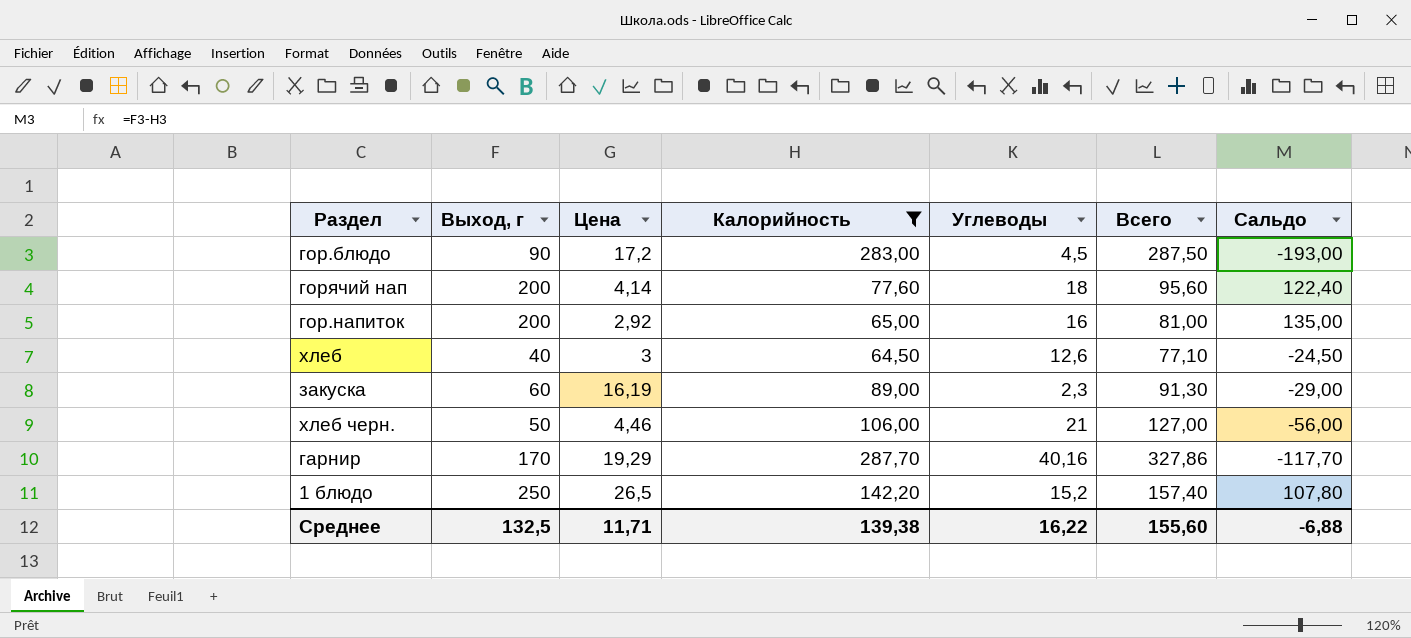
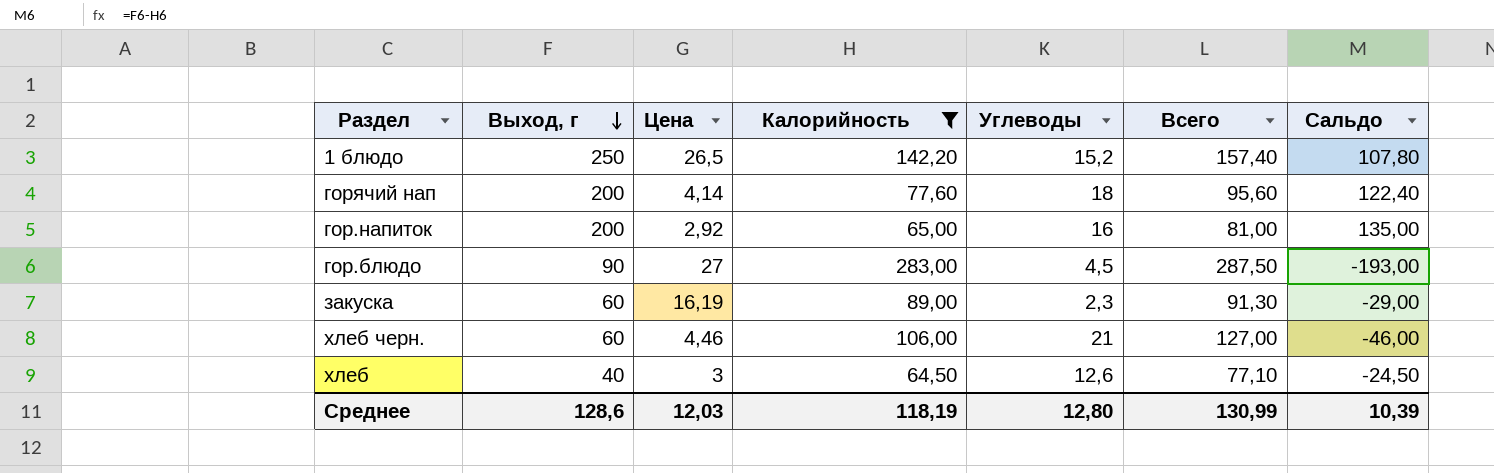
row order: none -> Выход, г descending
row гарнир: 170 | 19,29 | 287,70 | 40,16 | 327,86 | -117,70 -> none
гор.блюдо | Цена: 17,2 -> 27
хлеб черн. | Выход, г: 50 -> 60
хлеб черн. | Сальдо: -56,00 -> -46,00
Среднее | Выход, г: 132,5 -> 128,6
Среднее | Цена: 11,71 -> 12,03
Среднее | Калорийность: 139,38 -> 118,19
Среднее | Углеводы: 16,22 -> 12,80
Среднее | Всего: 155,60 -> 130,99
Среднее | Сальдо: -6,88 -> 10,39

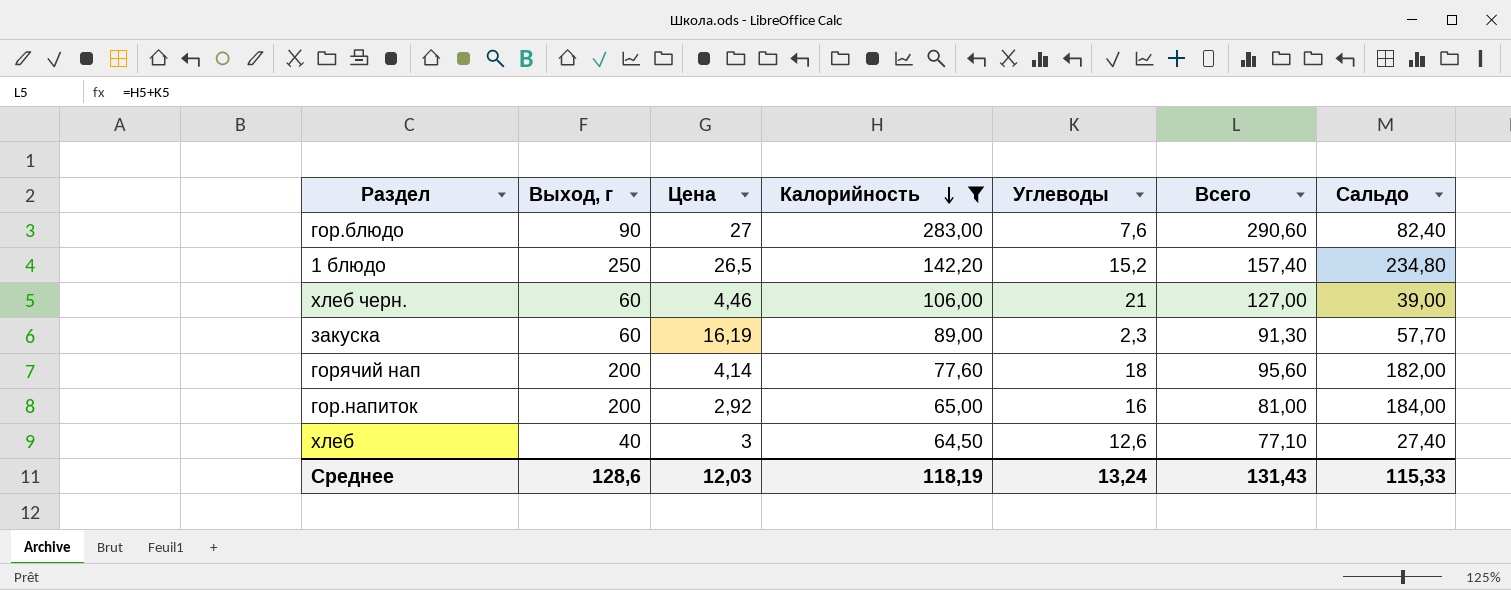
row order: Выход, г descending -> Калорийность descending
column Сальдо | formula: [Выход, г] - [Калорийность] -> [Выход, г] - [Углеводы]
гор.блюдо | Углеводы: 4,5 -> 7,6
гор.блюдо | Всего: 287,50 -> 290,60
Среднее | Углеводы: 12,80 -> 13,24
Среднее | Всего: 130,99 -> 131,43
Среднее | Сальдо: 10,39 -> 115,33

